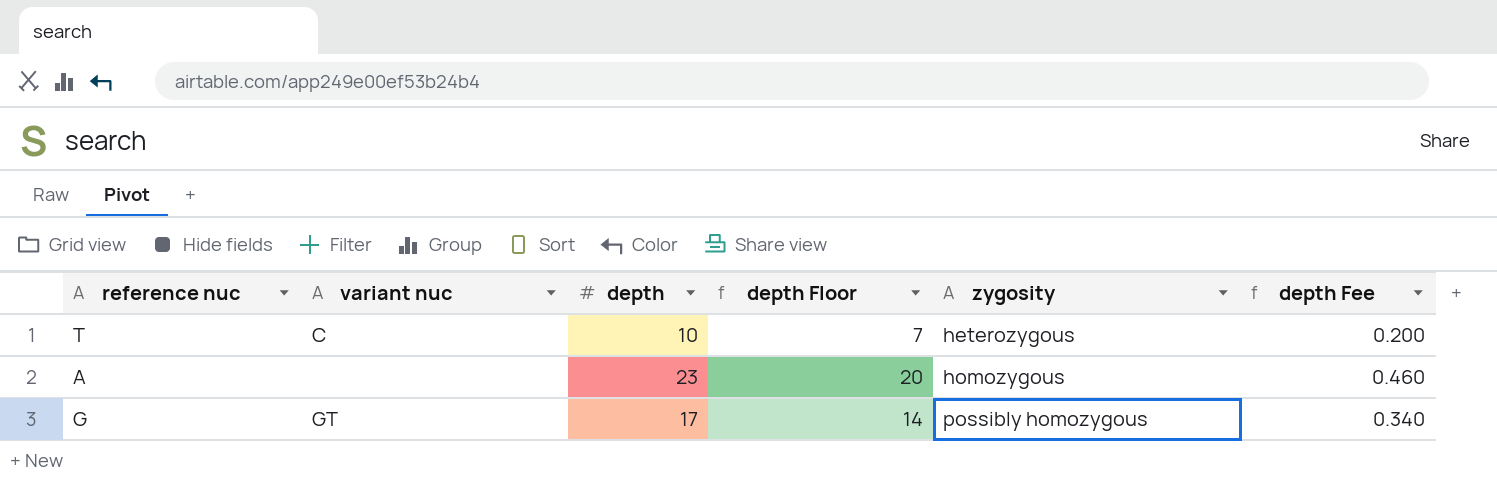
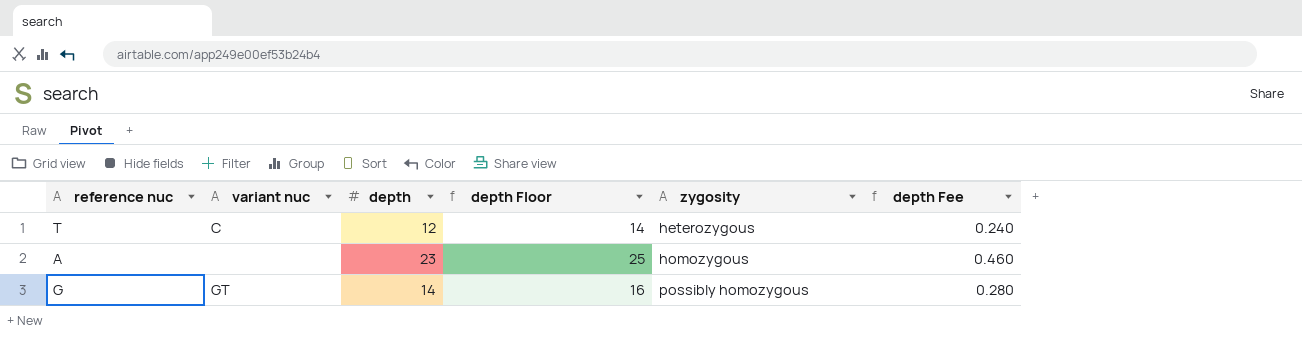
column depth Floor | formula: [depth] - 3 -> [depth] + 2
T | depth: 10 -> 12
T | depth Fee: 0.200 -> 0.240
G | depth: 17 -> 14
G | depth Fee: 0.340 -> 0.280

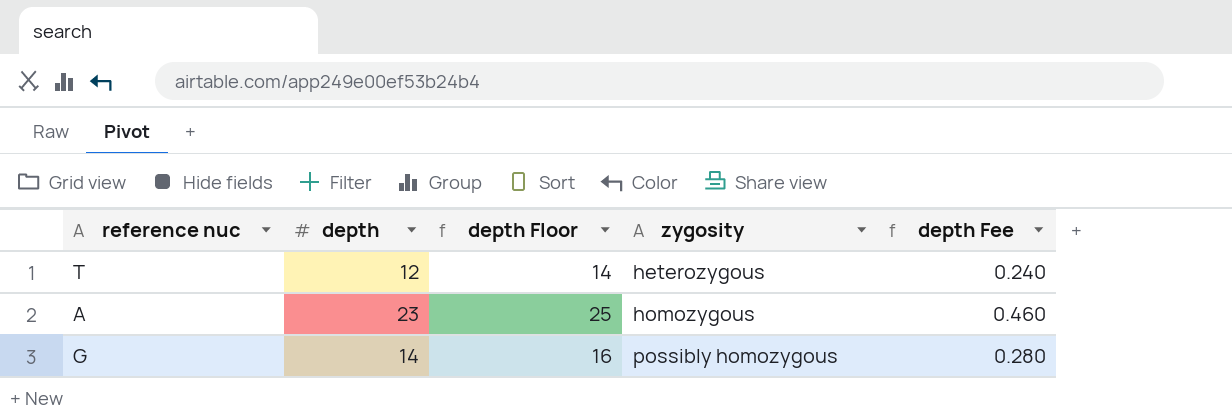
column variant nuc | position: 2 -> none

